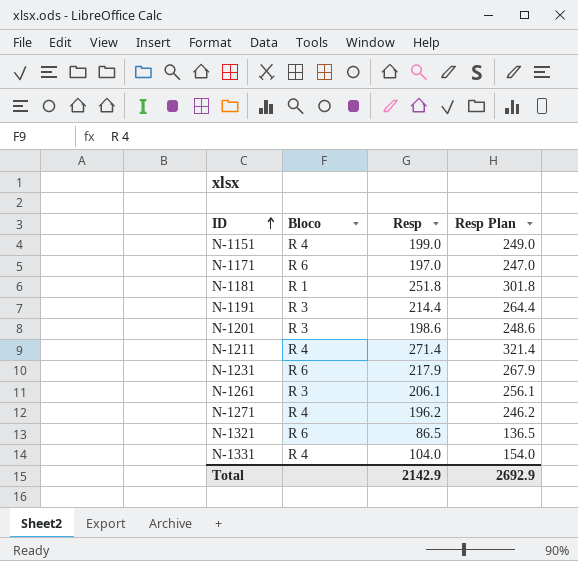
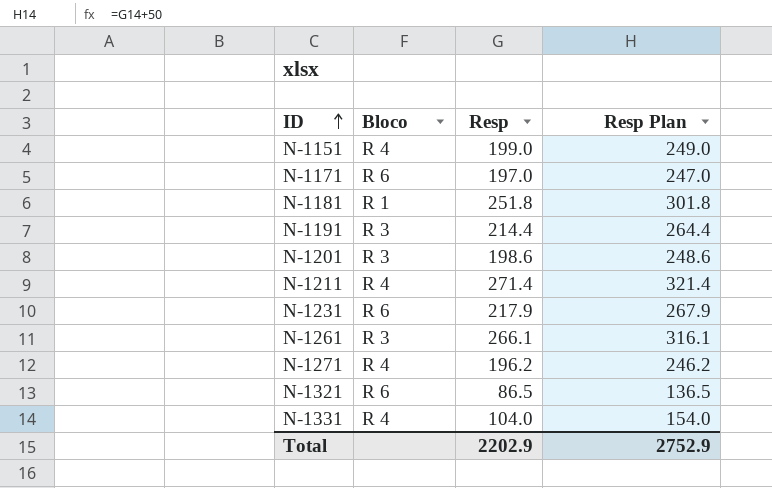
N-1261 | Resp: 206.1 -> 266.1
N-1261 | Resp Plan: 256.1 -> 316.1
Total | Resp: 2142.9 -> 2202.9
Total | Resp Plan: 2692.9 -> 2752.9

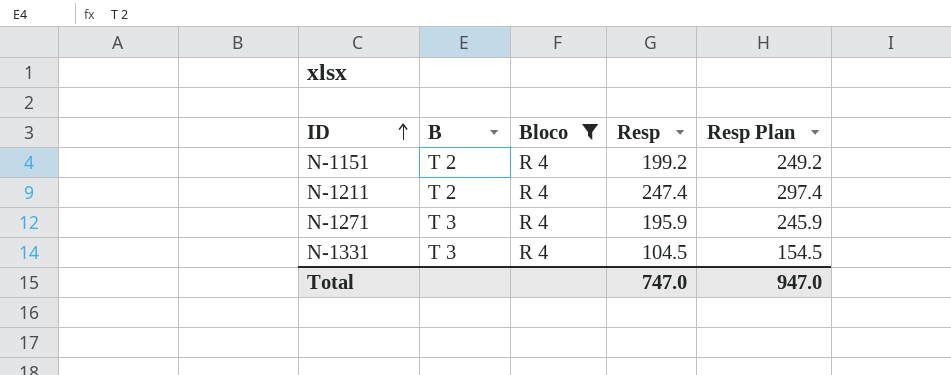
filter: none -> Bloco = R 4
column B | position: none -> 2
N-1151 | Resp: 199.0 -> 199.2
N-1151 | Resp Plan: 249.0 -> 249.2
N-1211 | Resp: 271.4 -> 247.4
N-1211 | Resp Plan: 321.4 -> 297.4
N-1271 | Resp: 196.2 -> 195.9
N-1271 | Resp Plan: 246.2 -> 245.9
N-1331 | Resp: 104.0 -> 104.5
N-1331 | Resp Plan: 154.0 -> 154.5
Total | Resp: 2202.9 -> 747.0
Total | Resp Plan: 2752.9 -> 947.0

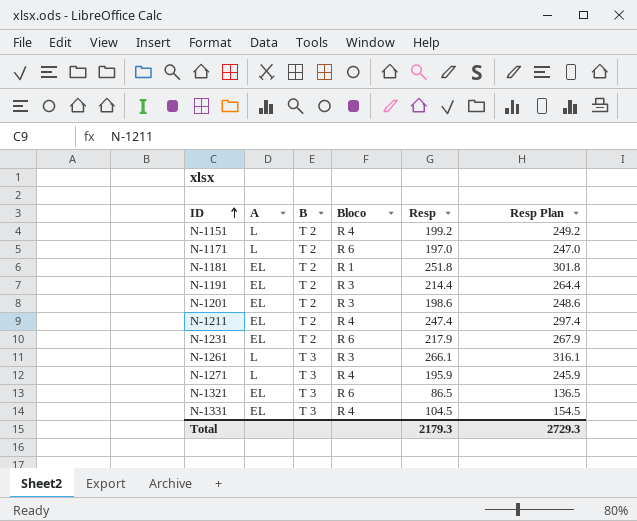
filter: Bloco = R 4 -> none
column A | position: none -> 2
Total | Resp: 747.0 -> 2179.3
Total | Resp Plan: 947.0 -> 2729.3

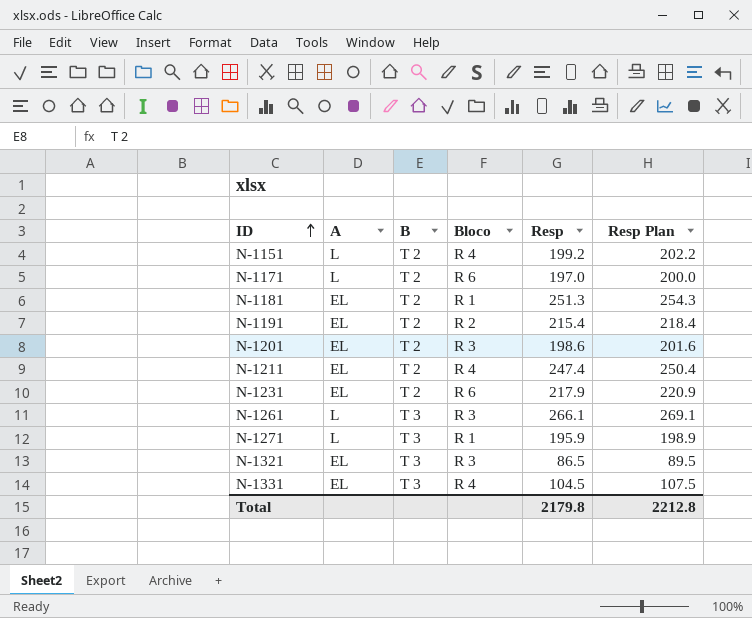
column Resp Plan | formula: [Resp] + 50 -> [Resp] + 3
N-1181 | Resp: 251.8 -> 251.3
N-1191 | Bloco: R 3 -> R 2
N-1191 | Resp: 214.4 -> 215.4
N-1271 | Bloco: R 4 -> R 1
N-1321 | Bloco: R 6 -> R 3
Total | Resp: 2179.3 -> 2179.8
Total | Resp Plan: 2729.3 -> 2212.8

